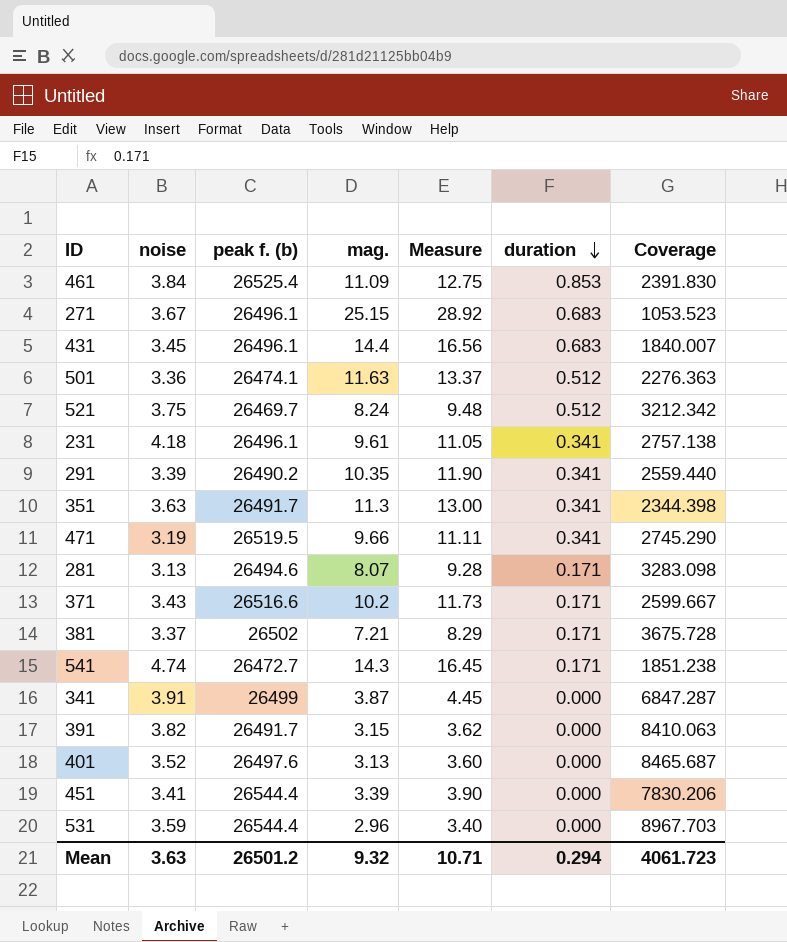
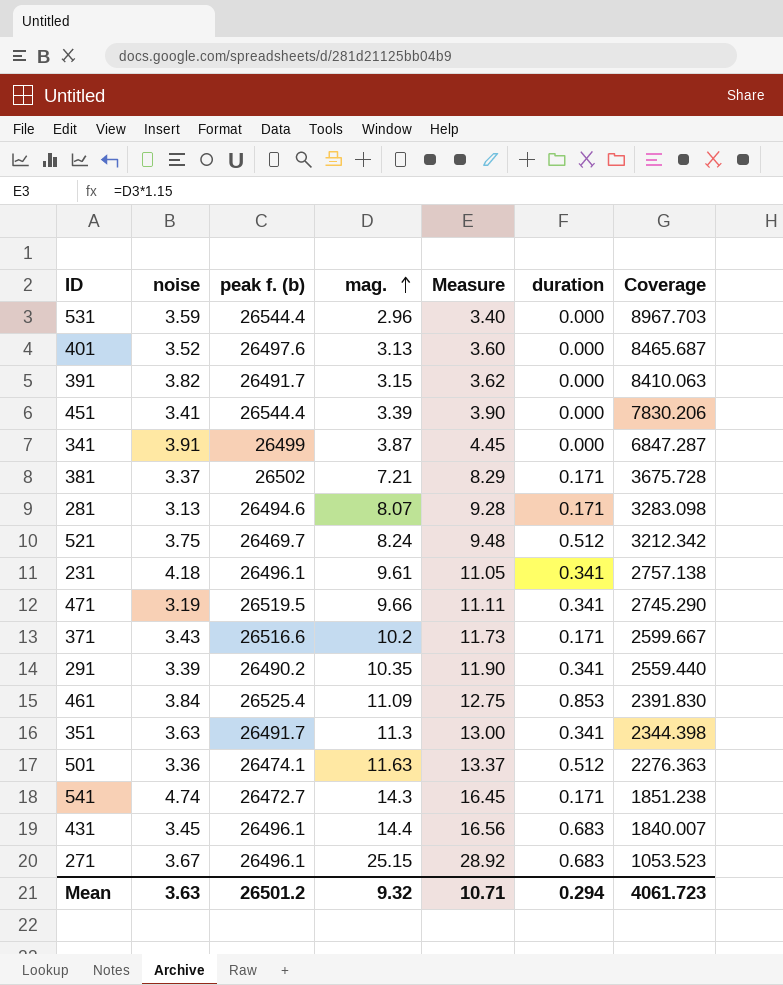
row order: duration descending -> mag. ascending

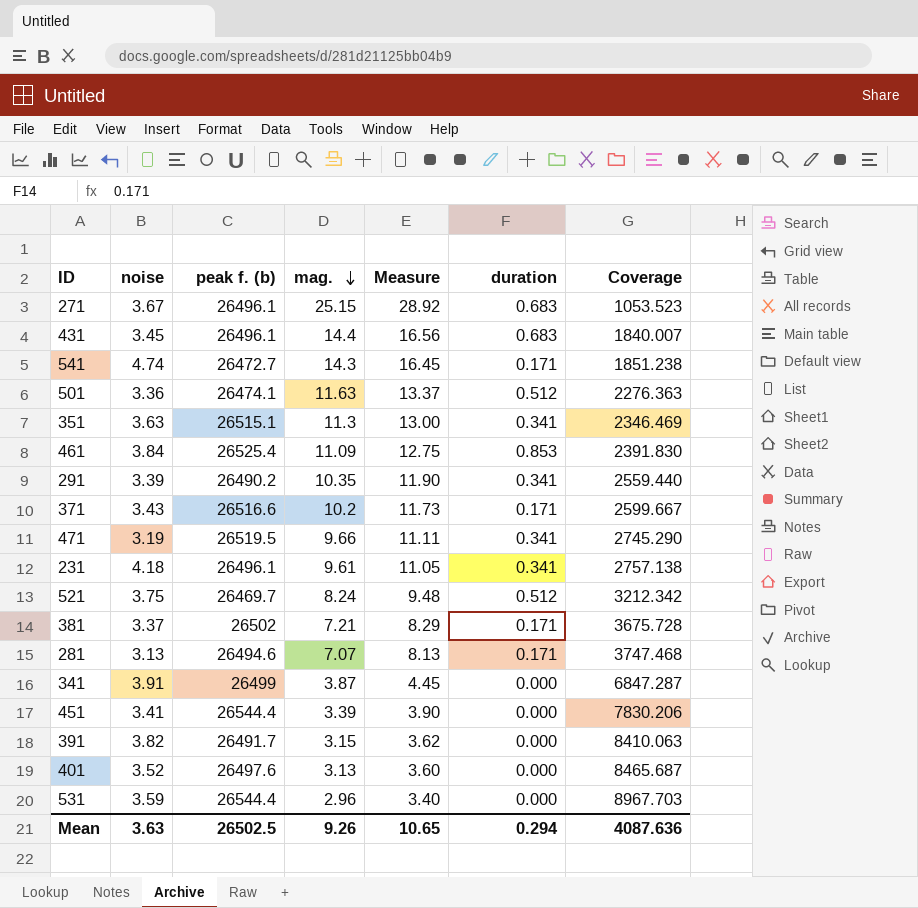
row order: mag. ascending -> mag. descending
351 | peak f. (b): 26491.7 -> 26515.1
351 | Coverage: 2344.398 -> 2346.469
281 | mag.: 8.07 -> 7.07
281 | Measure: 9.28 -> 8.13
281 | Coverage: 3283.098 -> 3747.468
Mean | peak f. (b): 26501.2 -> 26502.5
Mean | mag.: 9.32 -> 9.26
Mean | Measure: 10.71 -> 10.65
Mean | Coverage: 4061.723 -> 4087.636

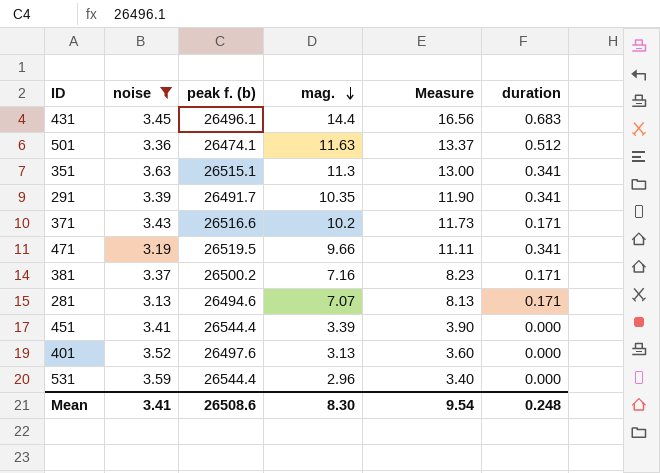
filter: none -> noise <= 3.63
column Coverage | formula: [peak f. (b)] / [mag.] -> none
291 | peak f. (b): 26490.2 -> 26491.7
381 | peak f. (b): 26502 -> 26500.2
381 | mag.: 7.21 -> 7.16
381 | Measure: 8.29 -> 8.23
Mean | noise: 3.63 -> 3.41
Mean | peak f. (b): 26502.5 -> 26508.6
Mean | mag.: 9.26 -> 8.30
Mean | Measure: 10.65 -> 9.54
Mean | duration: 0.294 -> 0.248

